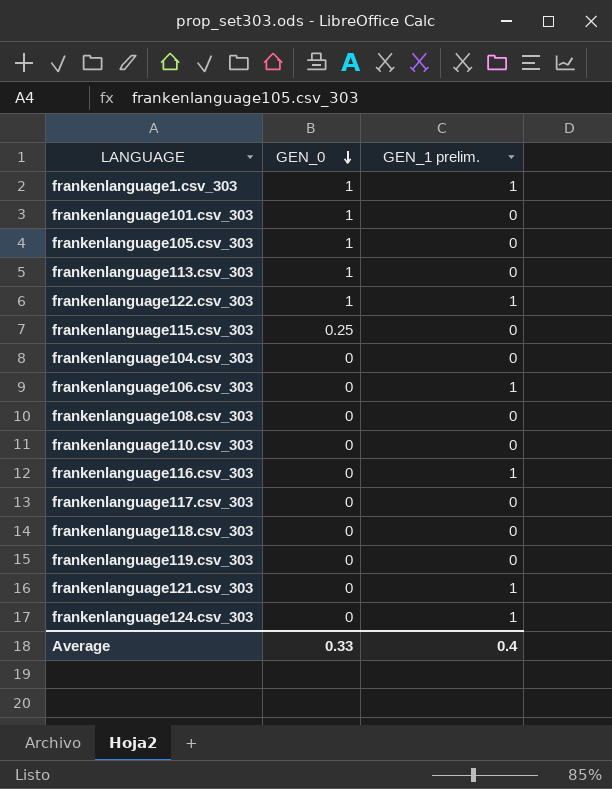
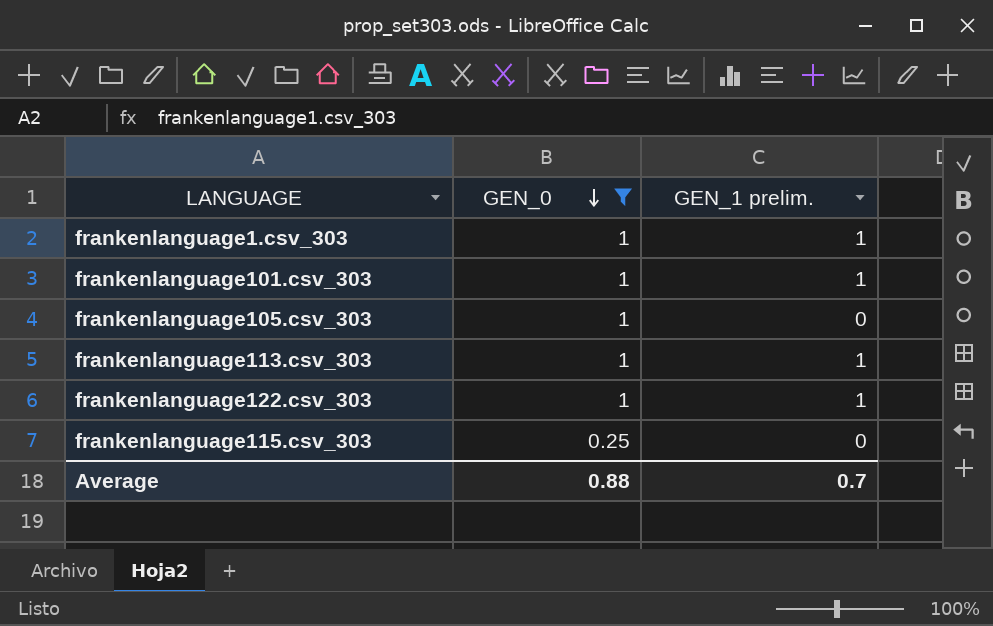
filter: none -> GEN_0 != 0
frankenlanguage101.csv_303 | GEN_1 prelim.: 0 -> 1
frankenlanguage113.csv_303 | GEN_1 prelim.: 0 -> 1
Average | GEN_0: 0.33 -> 0.88
Average | GEN_1 prelim.: 0.4 -> 0.7

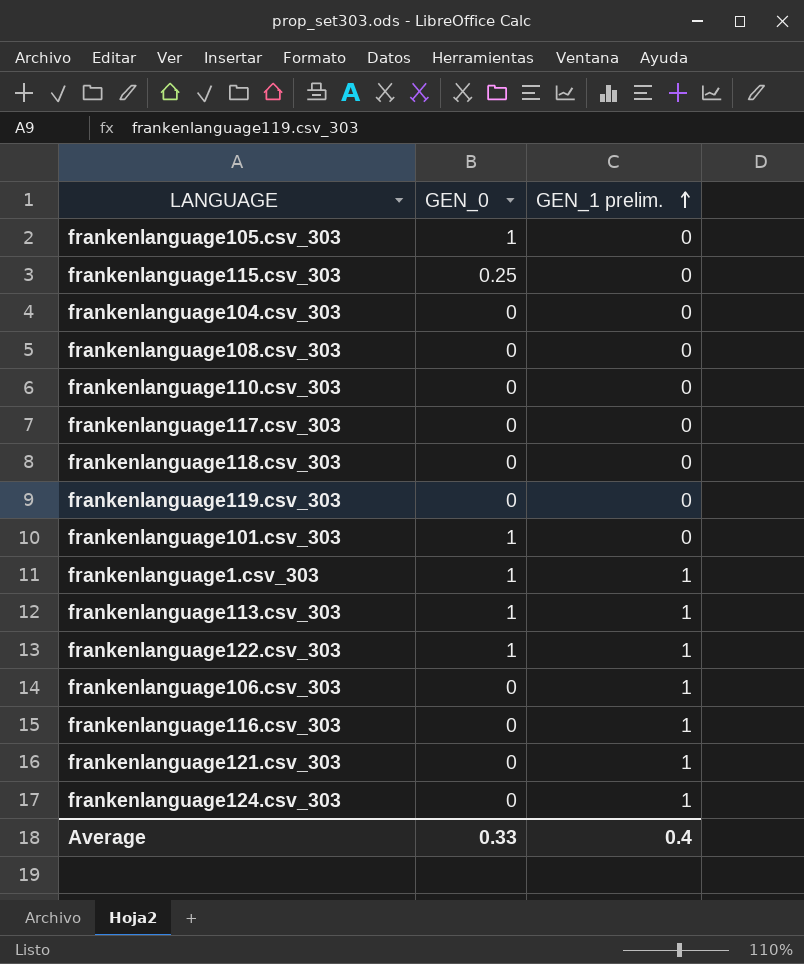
filter: GEN_0 != 0 -> none
row order: GEN_0 descending -> GEN_1 prelim. ascending
frankenlanguage101.csv_303 | GEN_1 prelim.: 1 -> 0
Average | GEN_0: 0.88 -> 0.33
Average | GEN_1 prelim.: 0.7 -> 0.4

